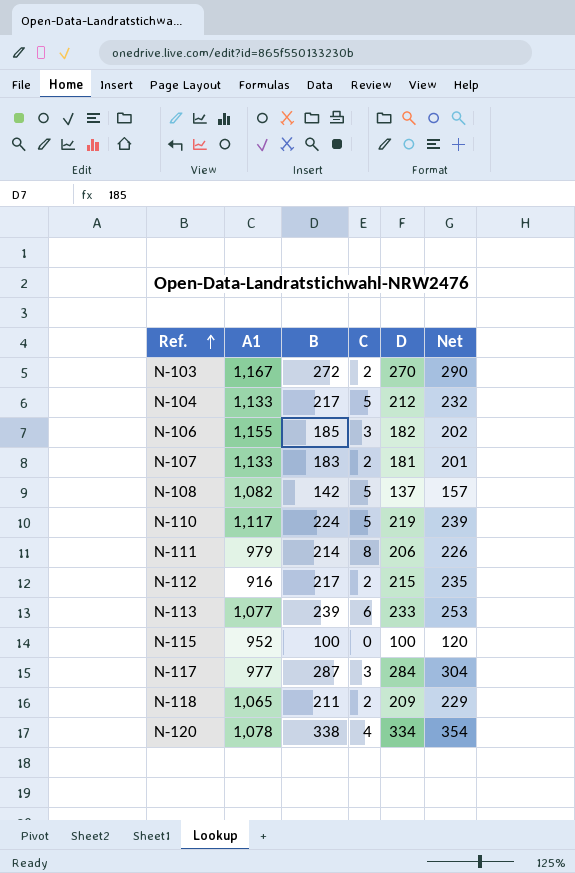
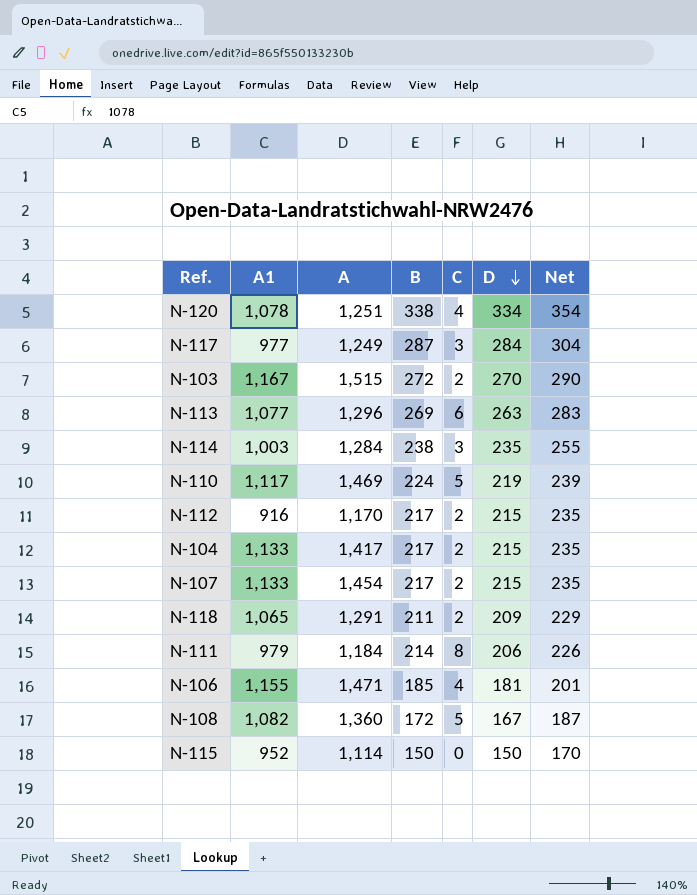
row order: Ref. ascending -> D descending
column A | position: none -> 3
N-113 | B: 239 -> 269
N-113 | D: 233 -> 263
N-113 | Net: 253 -> 283
row N-114: none -> 1,003 | 1,284 | 238 | 3 | 235 | 255
N-104 | C: 5 -> 2
N-104 | D: 212 -> 215
N-104 | Net: 232 -> 235
N-107 | B: 183 -> 217
N-107 | D: 181 -> 215
N-107 | Net: 201 -> 235
N-106 | C: 3 -> 4
N-106 | D: 182 -> 181
N-106 | Net: 202 -> 201
N-108 | B: 142 -> 172
N-108 | D: 137 -> 167
N-108 | Net: 157 -> 187
N-115 | B: 100 -> 150
N-115 | D: 100 -> 150
N-115 | Net: 120 -> 170

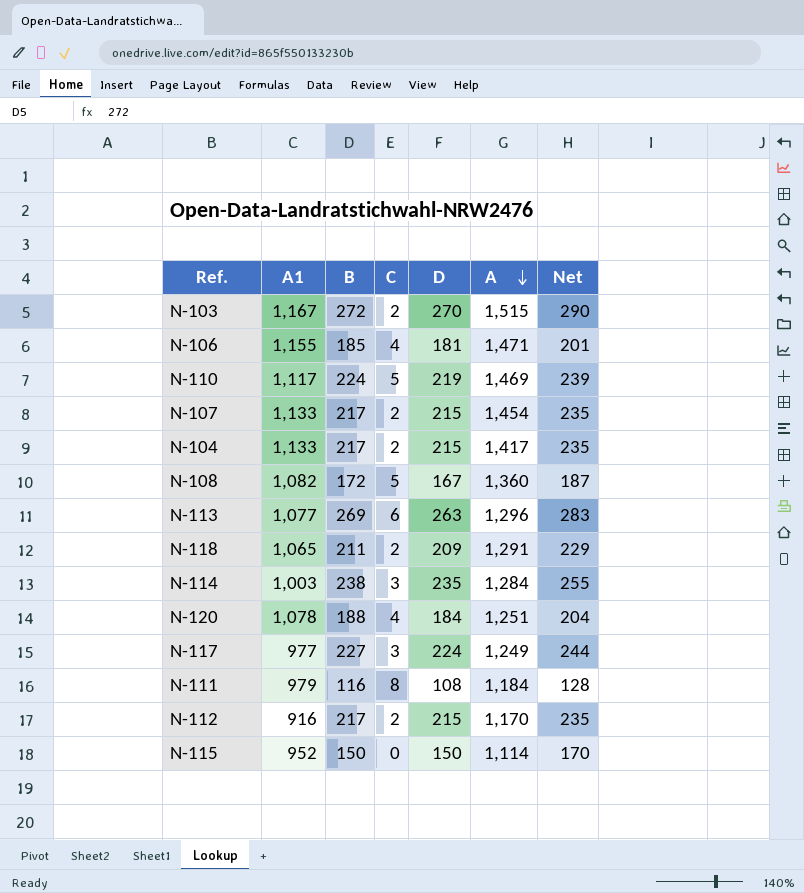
row order: D descending -> A descending
column A | position: 3 -> 6
N-120 | B: 338 -> 188
N-120 | D: 334 -> 184
N-120 | Net: 354 -> 204
N-117 | B: 287 -> 227
N-117 | D: 284 -> 224
N-117 | Net: 304 -> 244
N-111 | B: 214 -> 116
N-111 | D: 206 -> 108
N-111 | Net: 226 -> 128

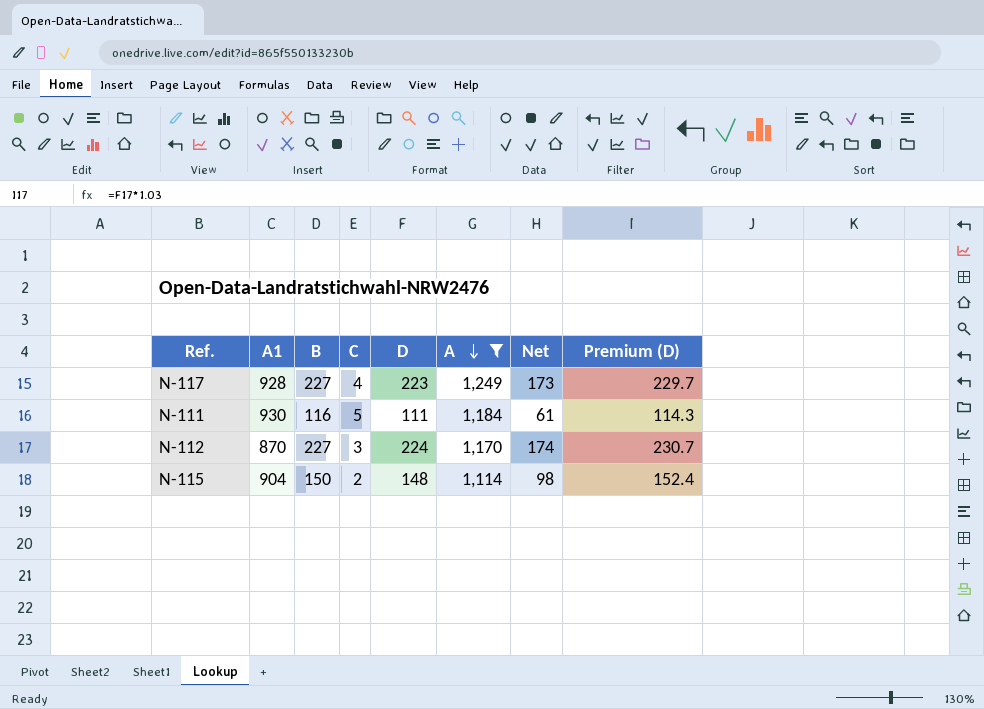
filter: none -> A <= 1,249
column Net | formula: [D] + 20 -> [D] - 50
column Premium (D) | formula: none -> [D] * 1.03
N-117 | A1: 977 -> 928
N-117 | C: 3 -> 4
N-117 | D: 224 -> 223
N-111 | A1: 979 -> 930
N-111 | C: 8 -> 5
N-111 | D: 108 -> 111
N-112 | A1: 916 -> 870
N-112 | B: 217 -> 227
N-112 | C: 2 -> 3
N-112 | D: 215 -> 224
N-115 | A1: 952 -> 904
N-115 | C: 0 -> 2
N-115 | D: 150 -> 148

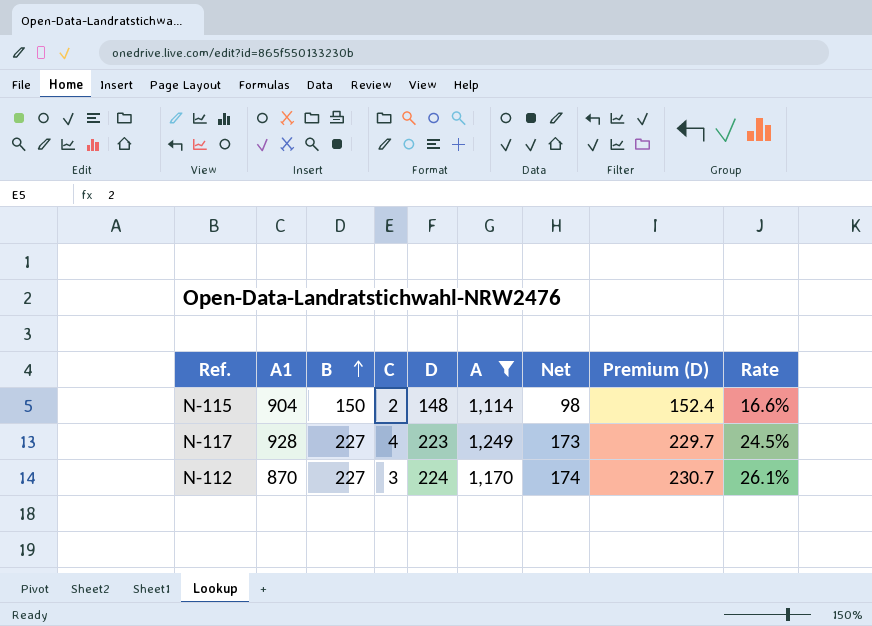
row order: A descending -> B ascending
column Rate | formula: none -> [B] / [A1]
row N-111: 930 | 116 | 5 | 111 | 1,184 | 61 | 114.3 -> none

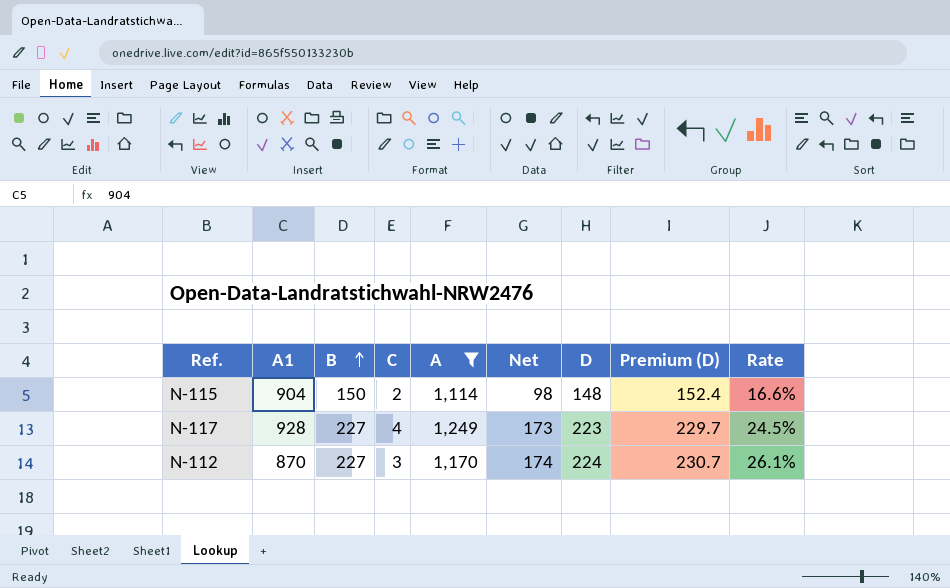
column D | position: 5 -> 7

